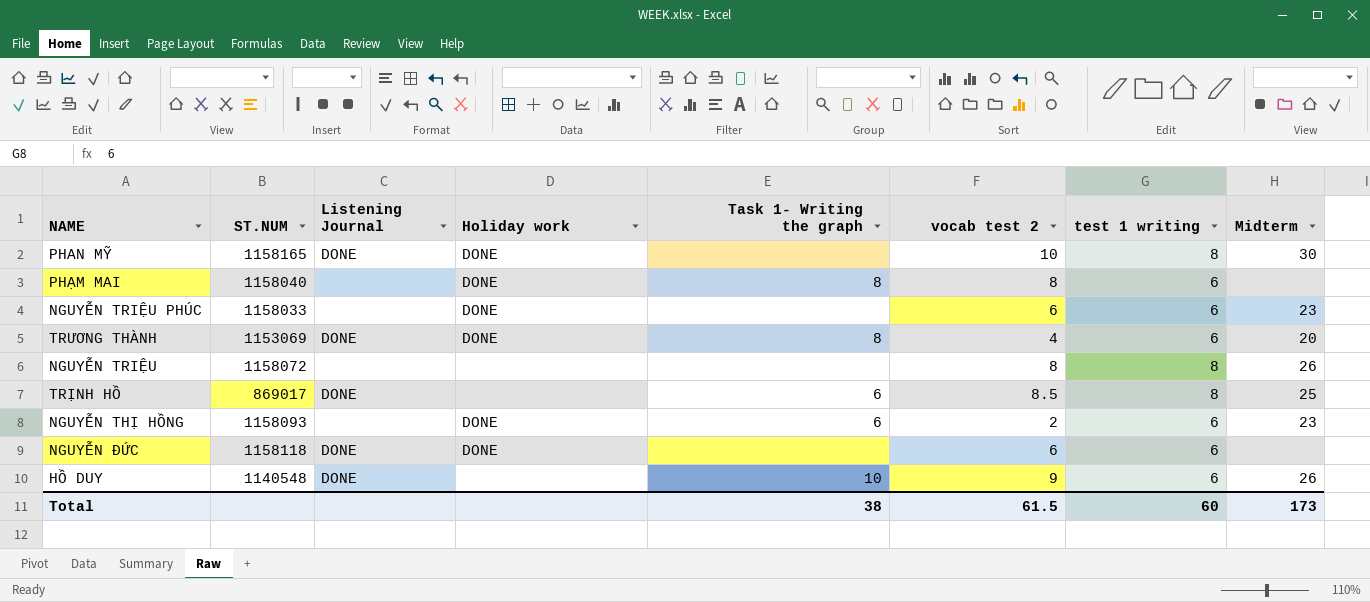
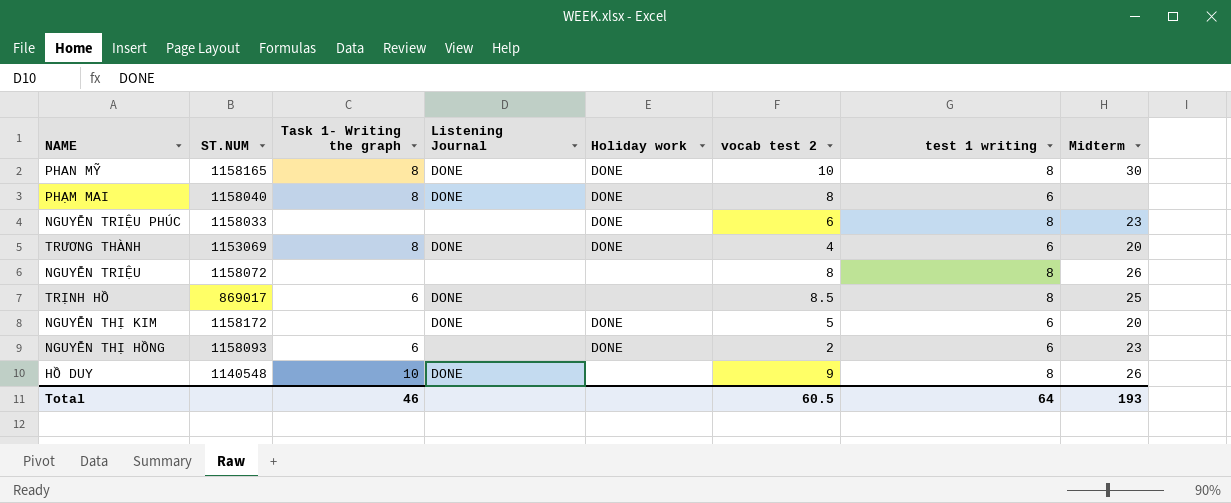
column Task 1- Writing the graph | position: 5 -> 3
row NGUYỄN ĐỨC: 1158118 | DONE | DONE | none | 6 | 6 | none -> none
PHAN MỸ | Task 1- Writing the graph: none -> 8
PHẠM MAI | Listening Journal: none -> DONE
NGUYỄN TRIỆU PHÚC | test 1 writing: 6 -> 8
row NGUYỄN THỊ KIM: none -> 1158172 | none | DONE | DONE | 5 | 6 | 20
HỒ DUY | test 1 writing: 6 -> 8
Total | Task 1- Writing the graph: 38 -> 46
Total | vocab test 2: 61.5 -> 60.5
Total | test 1 writing: 60 -> 64
Total | Midterm: 173 -> 193

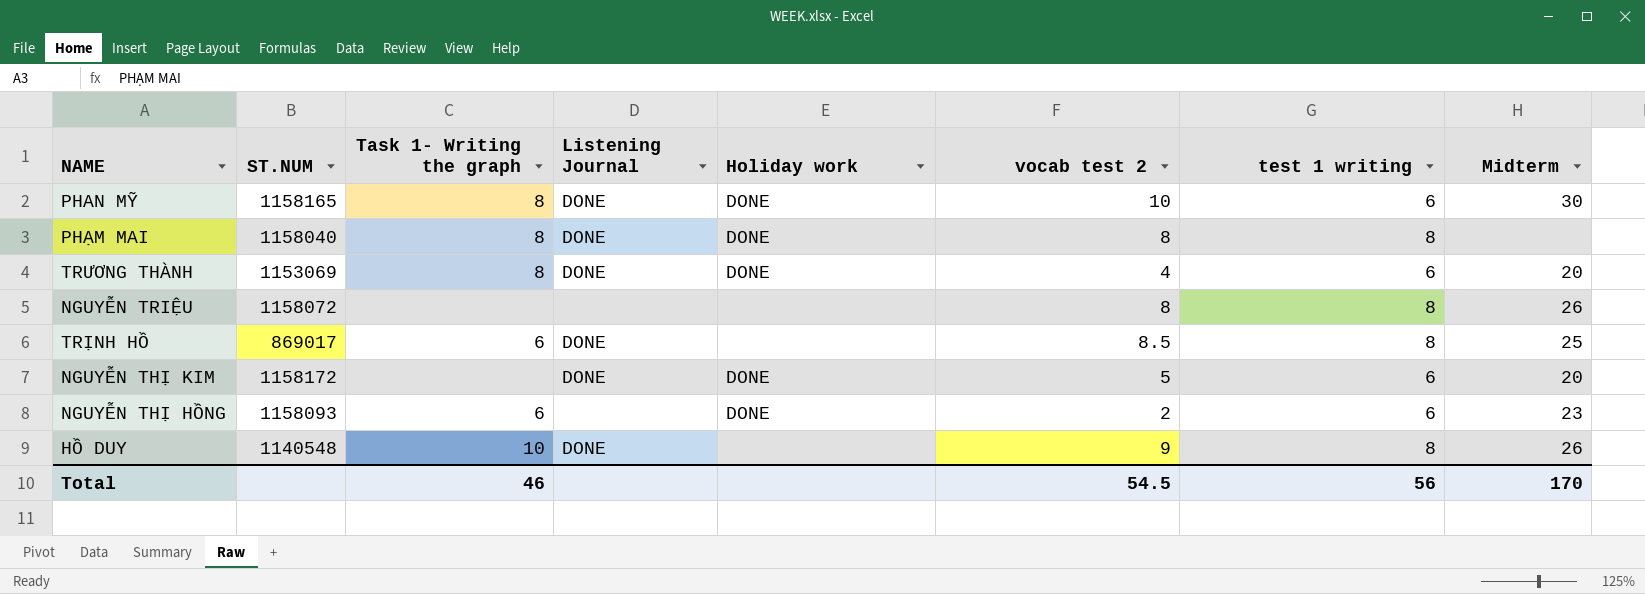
row NGUYỄN TRIỆU PHÚC: 1158033 | none | none | DONE | 6 | 8 | 23 -> none
PHAN MỸ | test 1 writing: 8 -> 6
PHẠM MAI | test 1 writing: 6 -> 8
Total | vocab test 2: 60.5 -> 54.5
Total | test 1 writing: 64 -> 56
Total | Midterm: 193 -> 170

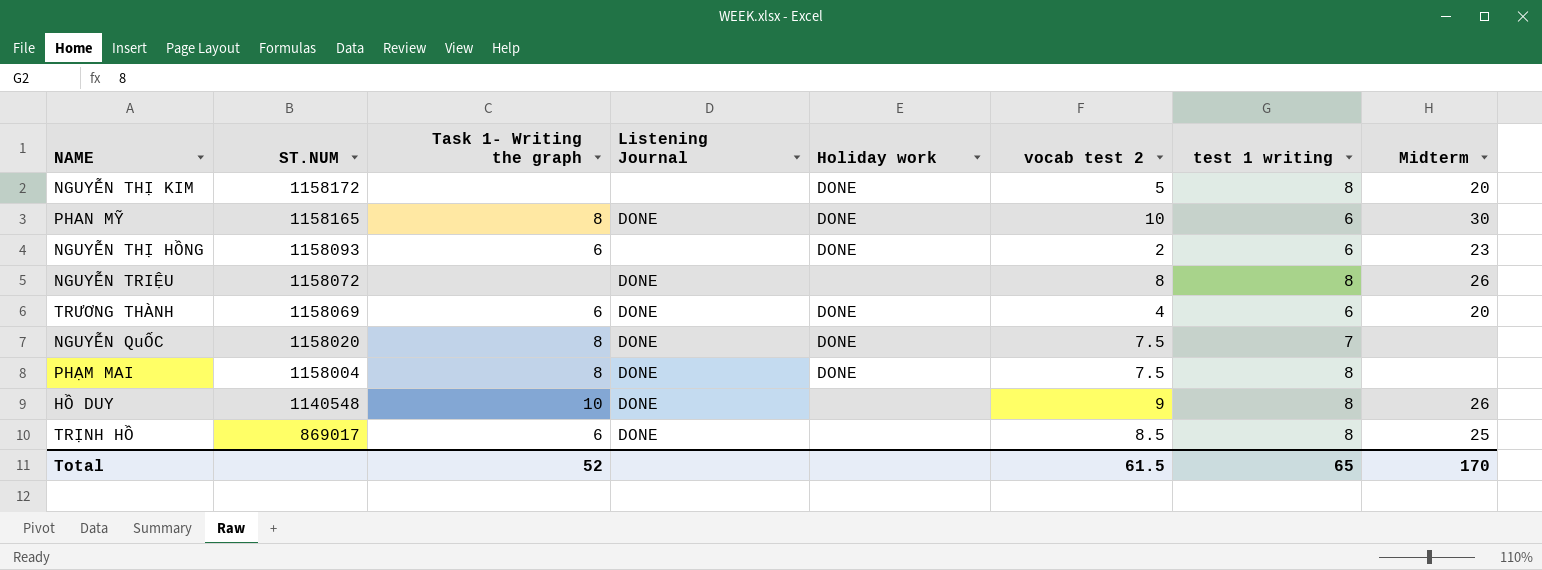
row order: none -> ST.NUM descending
NGUYỄN THỊ KIM | Listening Journal: DONE -> none
NGUYỄN THỊ KIM | test 1 writing: 6 -> 8
NGUYỄN TRIỆU | Listening Journal: none -> DONE
TRƯƠNG THÀNH | ST.NUM: 1153069 -> 1158069
TRƯƠNG THÀNH | Task 1- Writing the graph: 8 -> 6
row NGUYỄN QuỐC: none -> 1158020 | 8 | DONE | DONE | 7.5 | 7 | none
PHẠM MAI | ST.NUM: 1158040 -> 1158004
PHẠM MAI | vocab test 2: 8 -> 7.5
Total | Task 1- Writing the graph: 46 -> 52
Total | vocab test 2: 54.5 -> 61.5
Total | test 1 writing: 56 -> 65

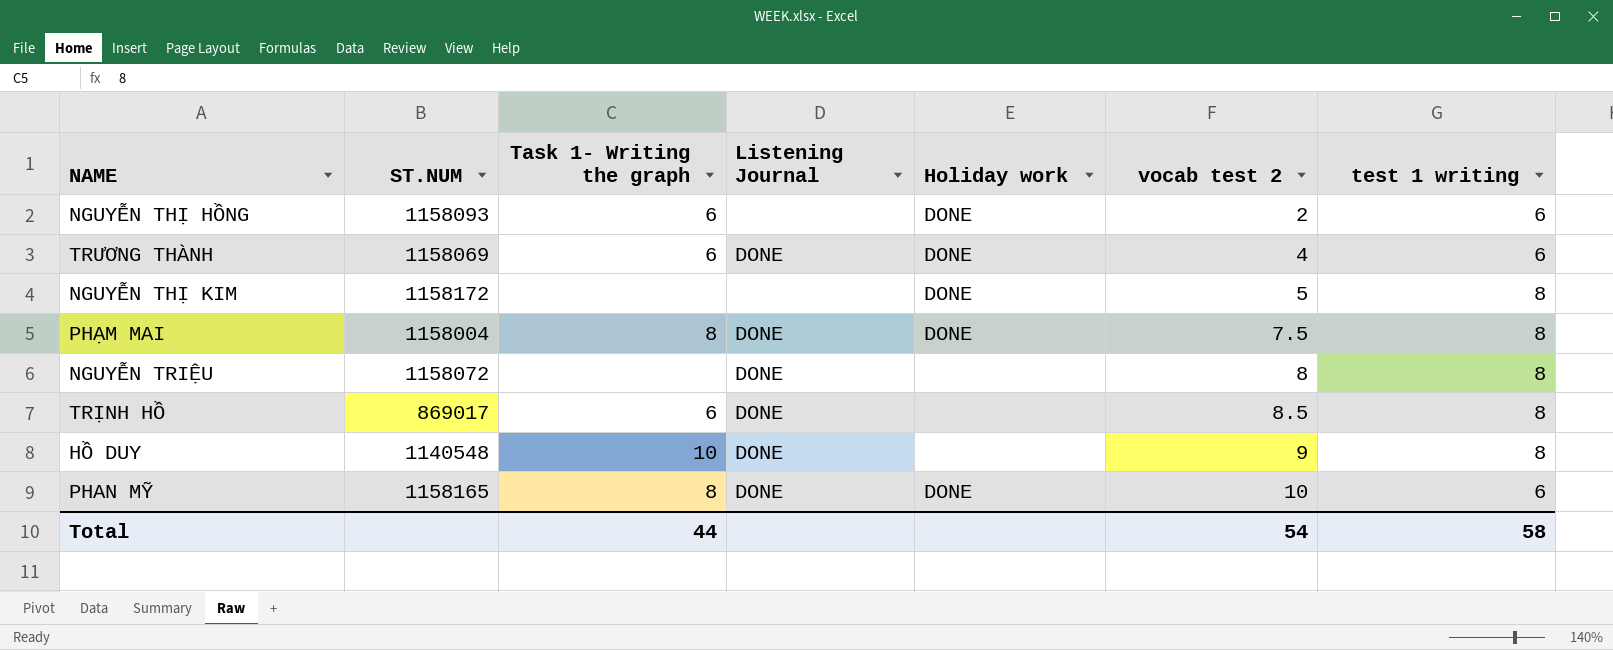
row order: ST.NUM descending -> vocab test 2 ascending
column Midterm | position: 8 -> none
row NGUYỄN QuỐC: 1158020 | 8 | DONE | DONE | 7.5 | 7 | none -> none
Total | Task 1- Writing the graph: 52 -> 44
Total | vocab test 2: 61.5 -> 54
Total | test 1 writing: 65 -> 58

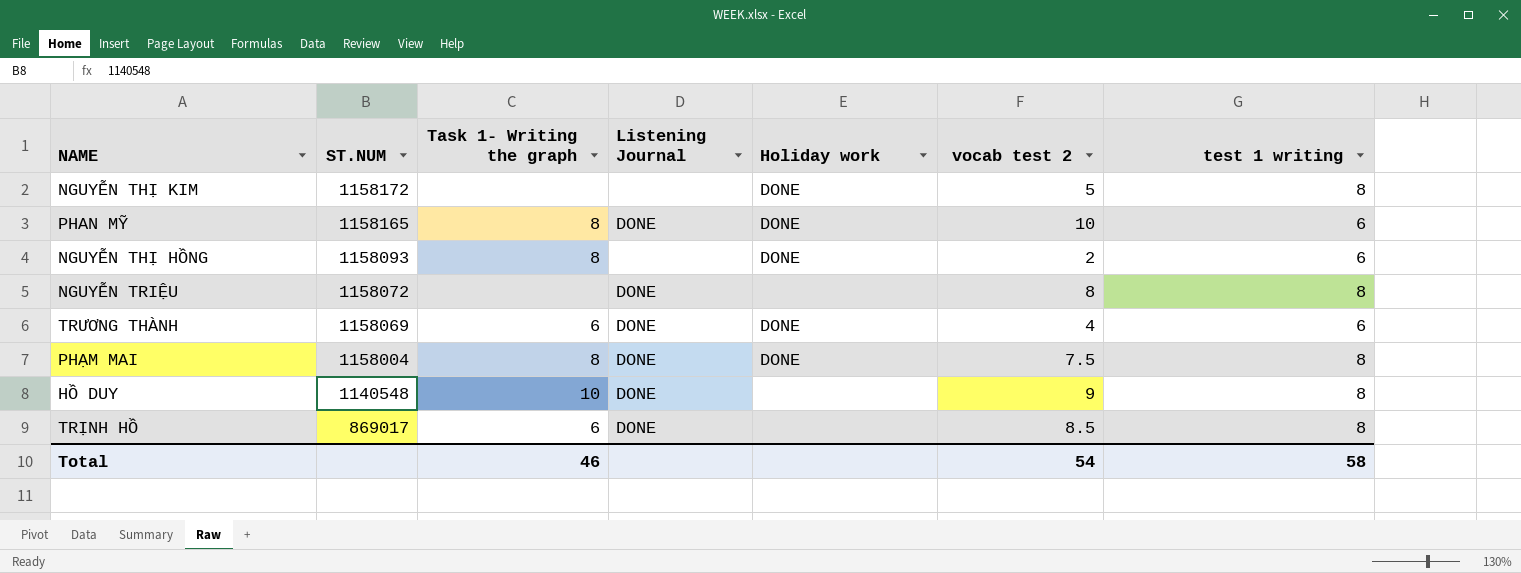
row order: vocab test 2 ascending -> ST.NUM descending
NGUYỄN THỊ HỒNG | Task 1- Writing the graph: 6 -> 8
Total | Task 1- Writing the graph: 44 -> 46

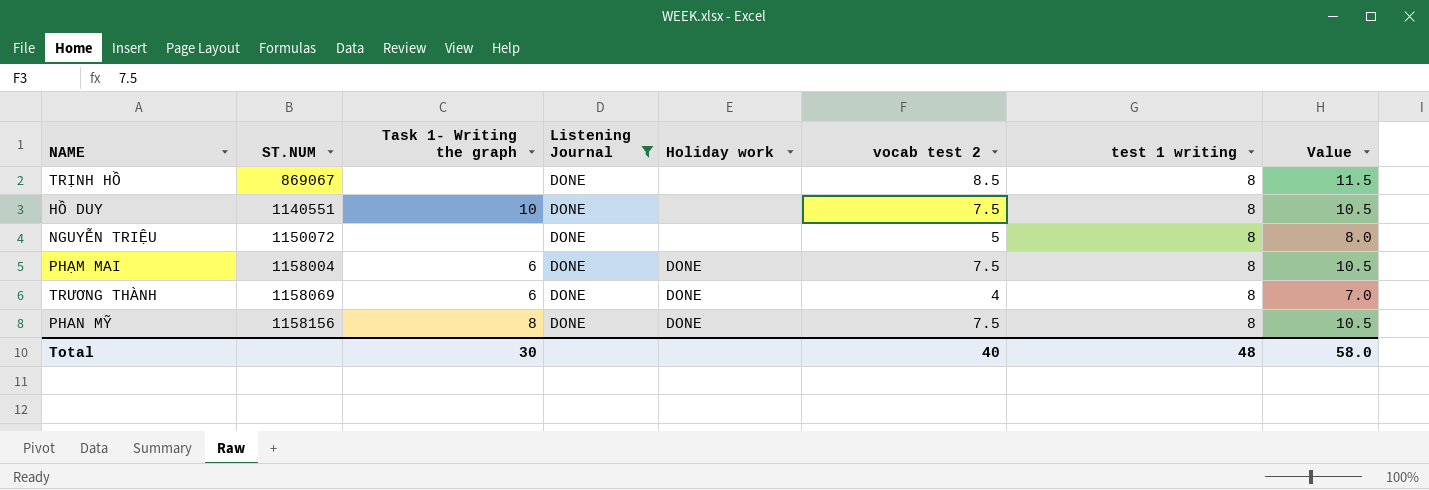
filter: none -> Listening Journal = DONE
row order: ST.NUM descending -> ST.NUM ascending
column Value | formula: none -> [vocab test 2] + 3
TRỊNH HỒ | ST.NUM: 869017 -> 869067
TRỊNH HỒ | Task 1- Writing the graph: 6 -> none
HỒ DUY | ST.NUM: 1140548 -> 1140551
HỒ DUY | vocab test 2: 9 -> 7.5
NGUYỄN TRIỆU | ST.NUM: 1158072 -> 1150072
NGUYỄN TRIỆU | vocab test 2: 8 -> 5
PHẠM MAI | Task 1- Writing the graph: 8 -> 6
TRƯƠNG THÀNH | test 1 writing: 6 -> 8
PHAN MỸ | ST.NUM: 1158165 -> 1158156
PHAN MỸ | vocab test 2: 10 -> 7.5
PHAN MỸ | test 1 writing: 6 -> 8
Total | Task 1- Writing the graph: 46 -> 30
Total | vocab test 2: 54 -> 40
Total | test 1 writing: 58 -> 48

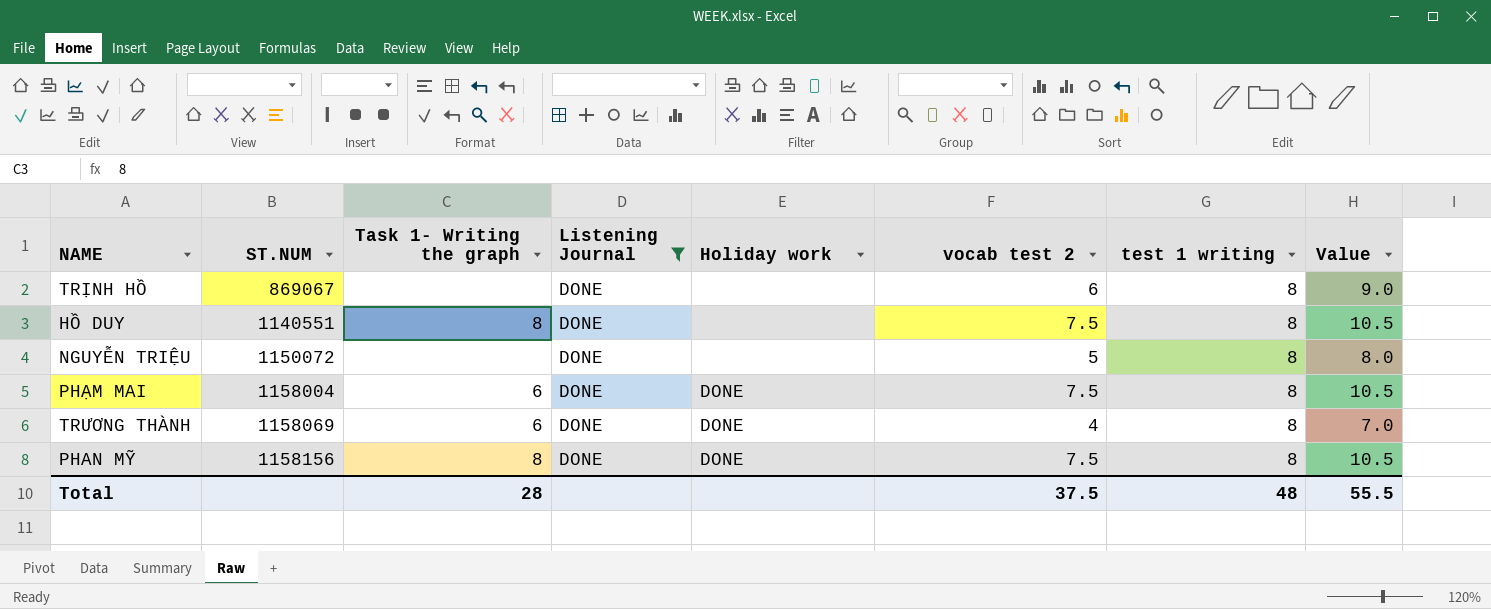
TRỊNH HỒ | vocab test 2: 8.5 -> 6
TRỊNH HỒ | Value: 11.5 -> 9.0
HỒ DUY | Task 1- Writing the graph: 10 -> 8
Total | Task 1- Writing the graph: 30 -> 28
Total | vocab test 2: 40 -> 37.5
Total | Value: 58.0 -> 55.5

